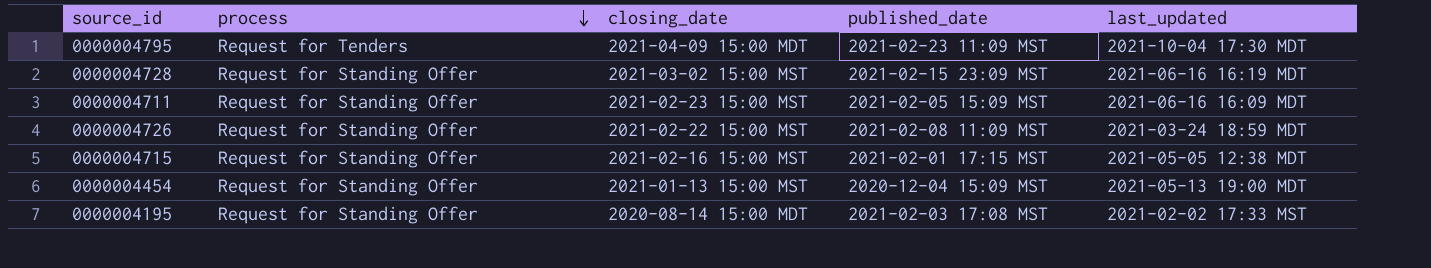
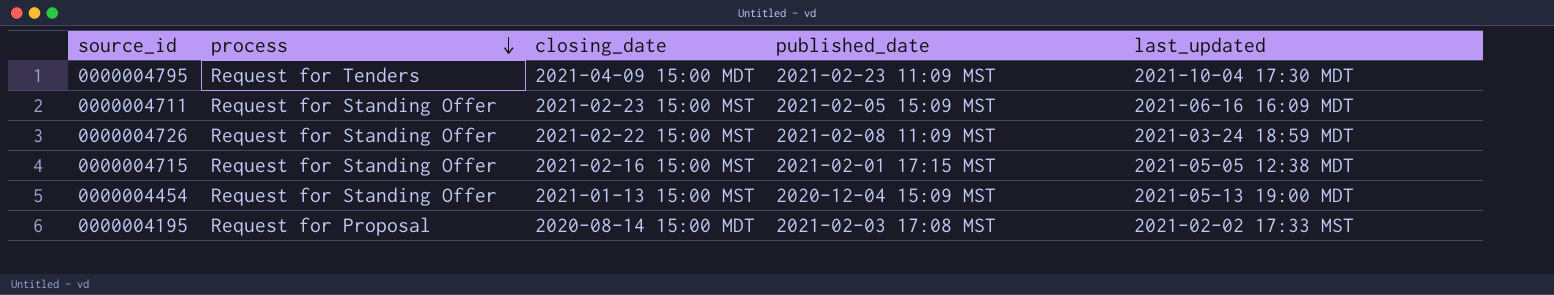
row 0000004728: Request for Standing Offer | 2021-03-02 15:00 MST | 2021-02-15 23:09 MST | 2021-06-16 16:19 MDT -> none
0000004195 | process: Request for Standing Offer -> Request for Proposal

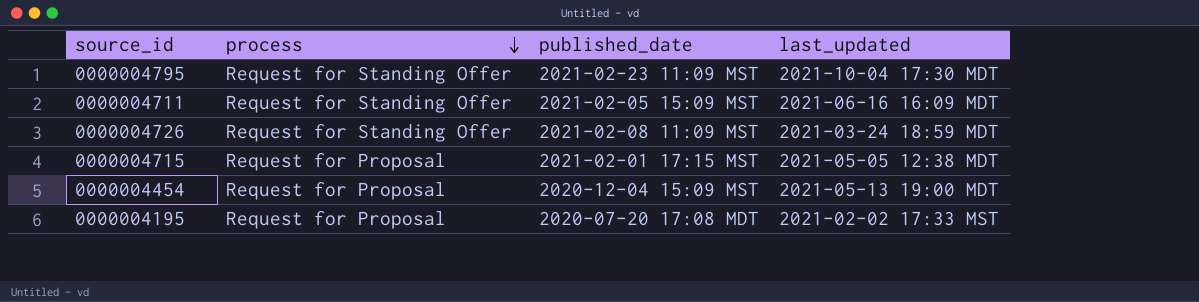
column closing_date | position: 3 -> none
0000004795 | process: Request for Tenders -> Request for Standing Offer
0000004715 | process: Request for Standing Offer -> Request for Proposal
0000004454 | process: Request for Standing Offer -> Request for Proposal
0000004195 | published_date: 2021-02-03 17:08 MST -> 2020-07-20 17:08 MDT

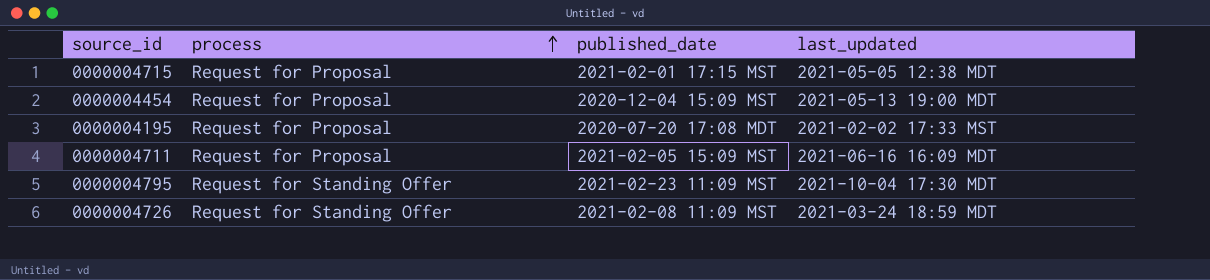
row order: process descending -> process ascending
0000004711 | process: Request for Standing Offer -> Request for Proposal

